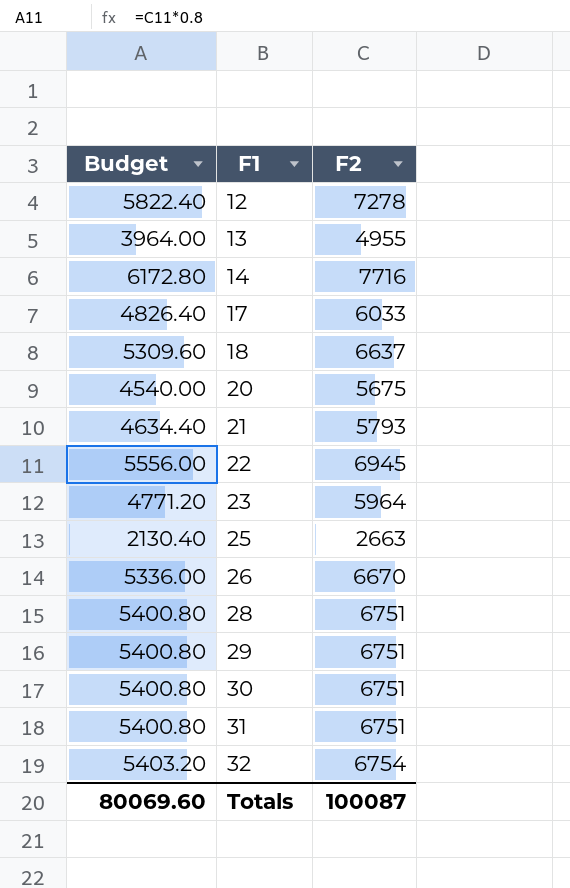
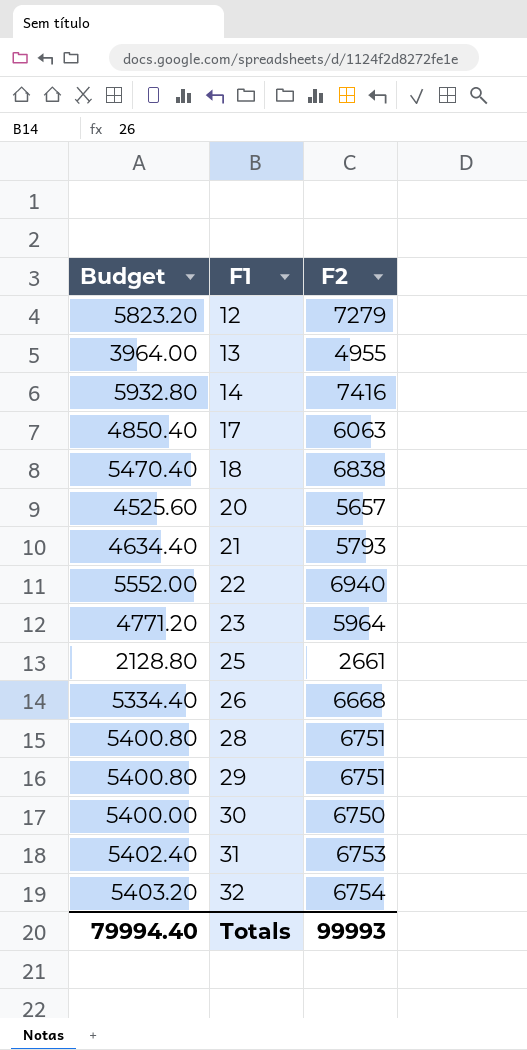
12 | Budget: 5822.40 -> 5823.20
12 | F2: 7278 -> 7279
14 | Budget: 6172.80 -> 5932.80
14 | F2: 7716 -> 7416
17 | Budget: 4826.40 -> 4850.40
17 | F2: 6033 -> 6063
18 | Budget: 5309.60 -> 5470.40
18 | F2: 6637 -> 6838
20 | Budget: 4540.00 -> 4525.60
20 | F2: 5675 -> 5657
22 | Budget: 5556.00 -> 5552.00
22 | F2: 6945 -> 6940
25 | Budget: 2130.40 -> 2128.80
25 | F2: 2663 -> 2661
26 | Budget: 5336.00 -> 5334.40
26 | F2: 6670 -> 6668
30 | Budget: 5400.80 -> 5400.00
30 | F2: 6751 -> 6750
31 | Budget: 5400.80 -> 5402.40
31 | F2: 6751 -> 6753
Totals | Budget: 80069.60 -> 79994.40
Totals | F2: 100087 -> 99993

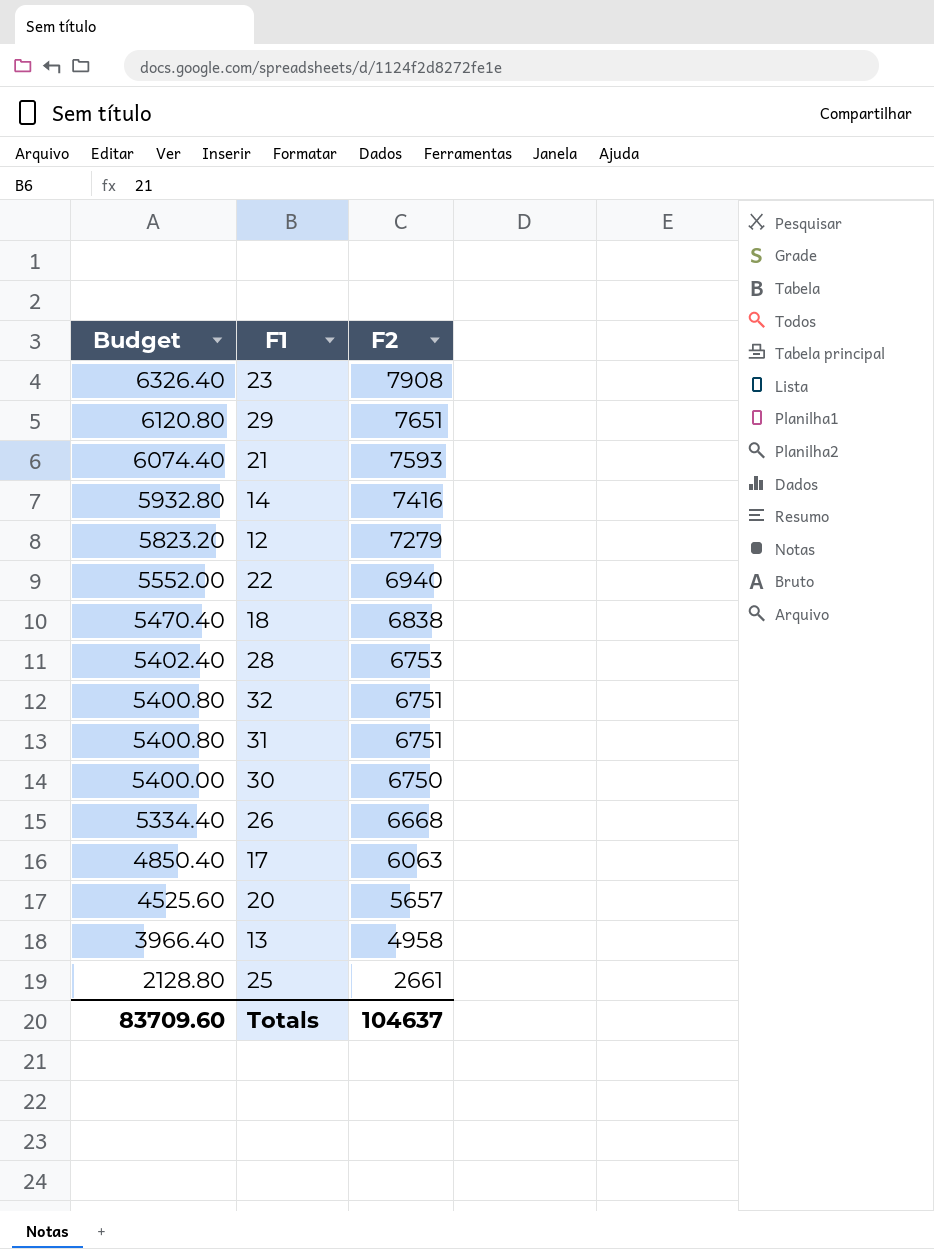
row order: F1 ascending -> Budget descending
23 | Budget: 4771.20 -> 6326.40
23 | F2: 5964 -> 7908
29 | Budget: 5400.80 -> 6120.80
29 | F2: 6751 -> 7651
21 | Budget: 4634.40 -> 6074.40
21 | F2: 5793 -> 7593
28 | Budget: 5400.80 -> 5402.40
28 | F2: 6751 -> 6753
32 | Budget: 5403.20 -> 5400.80
32 | F2: 6754 -> 6751
31 | Budget: 5402.40 -> 5400.80
31 | F2: 6753 -> 6751
13 | Budget: 3964.00 -> 3966.40
13 | F2: 4955 -> 4958
Totals | Budget: 79994.40 -> 83709.60
Totals | F2: 99993 -> 104637

